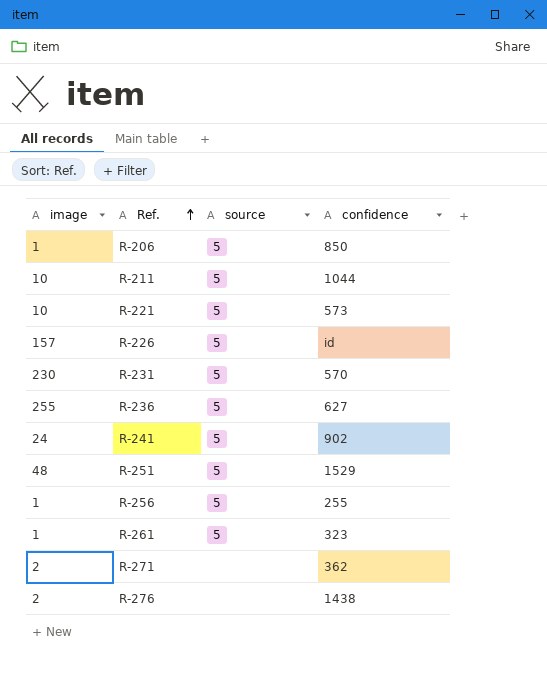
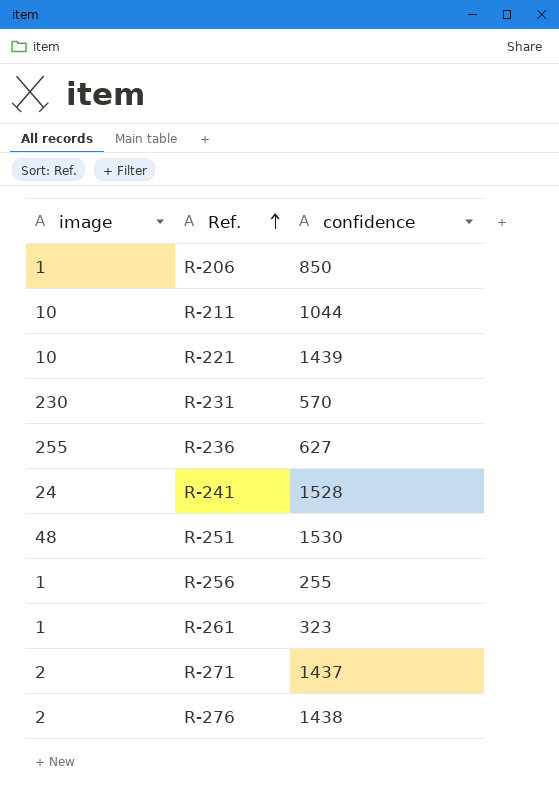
column source | position: 3 -> none
row R-226: 157 | 5 | id -> none
R-221 | confidence: 573 -> 1439
R-241 | confidence: 902 -> 1528
R-251 | confidence: 1529 -> 1530
R-271 | confidence: 362 -> 1437

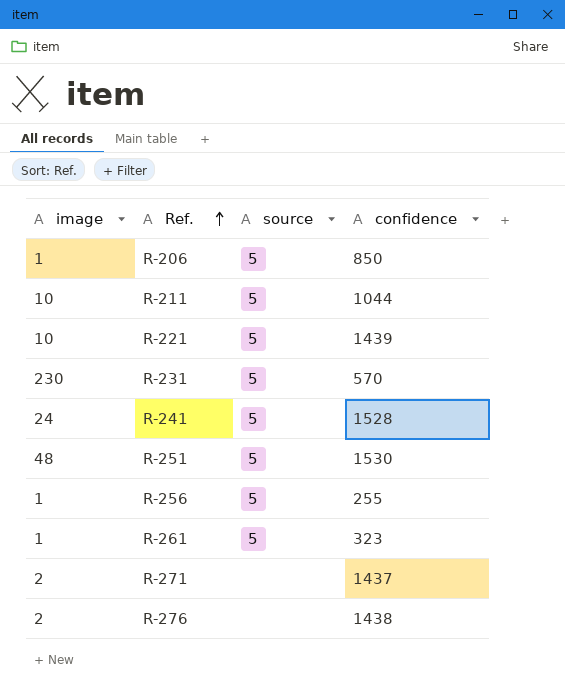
column source | position: none -> 3
row R-236: 255 | 627 -> none

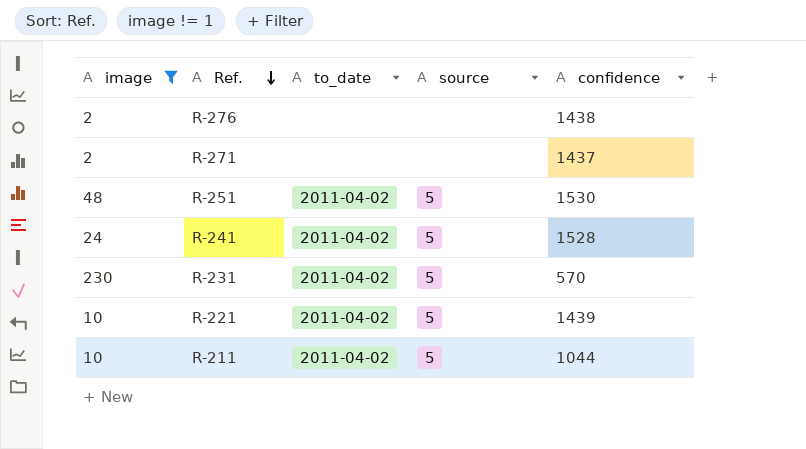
filter: none -> image != 1
row order: Ref. ascending -> Ref. descending
column to_date | position: none -> 3

